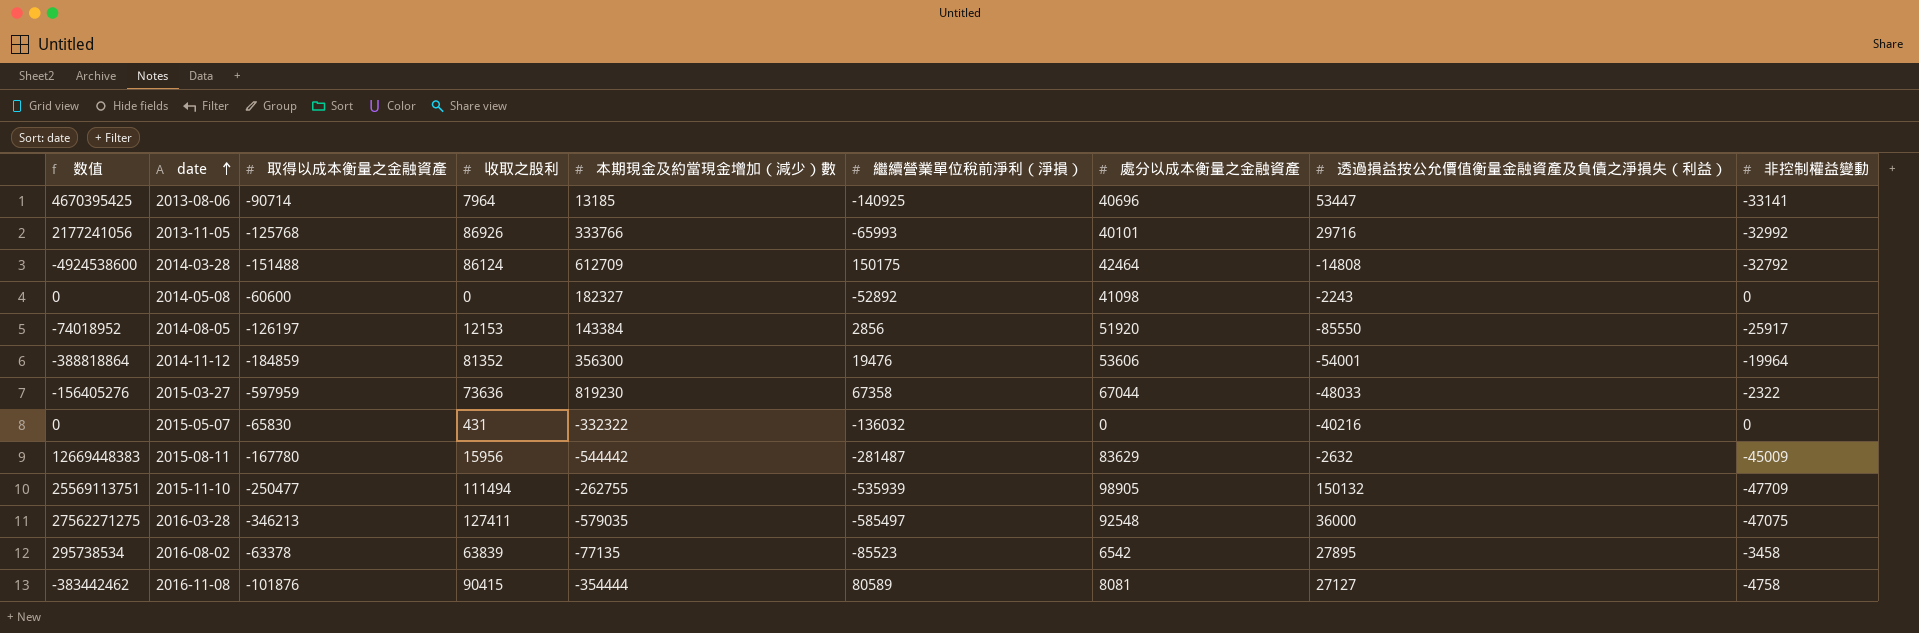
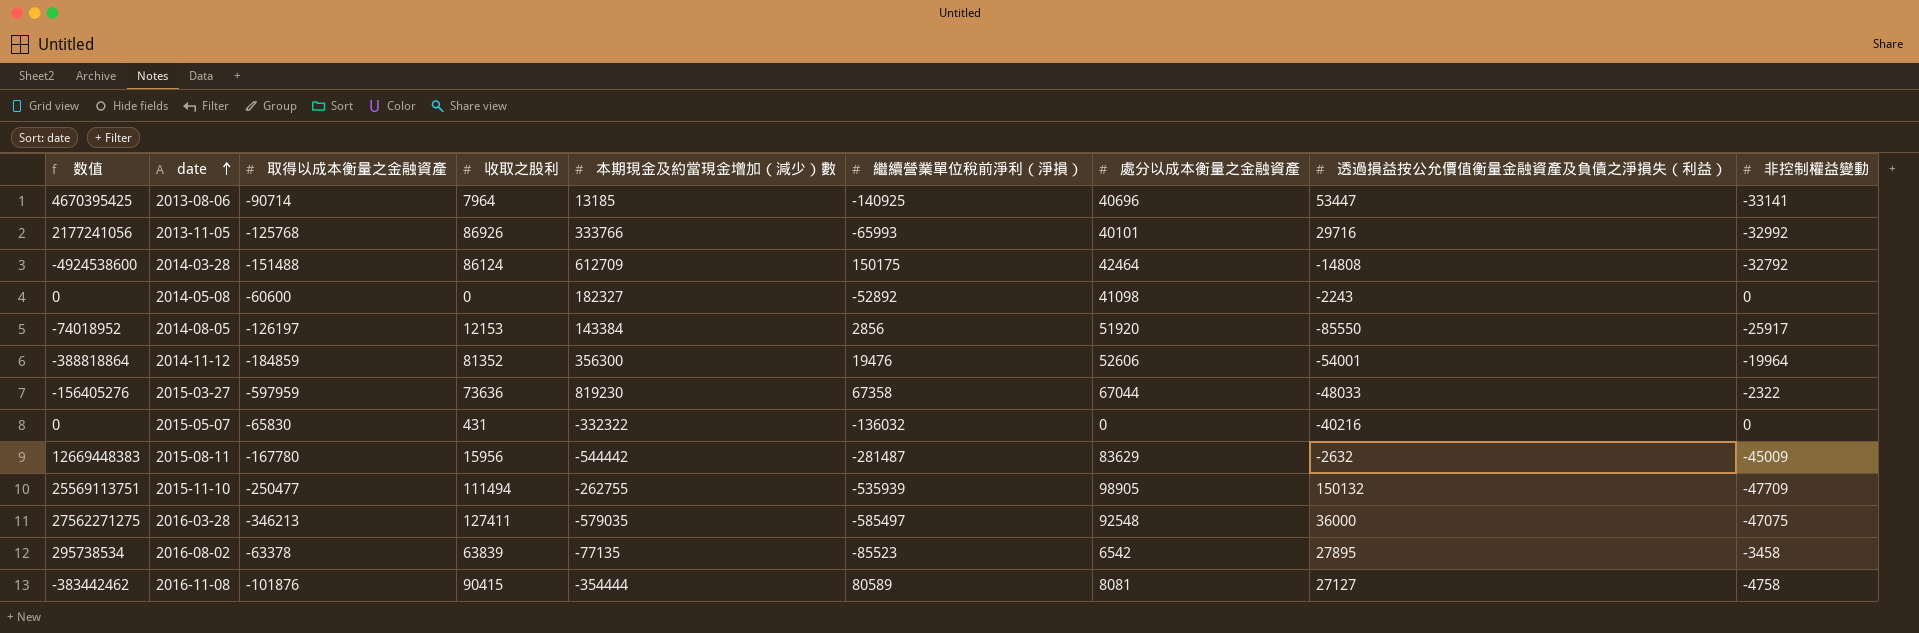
2014-11-12 | 處分以成本衡量之金融資產: 53606 -> 52606

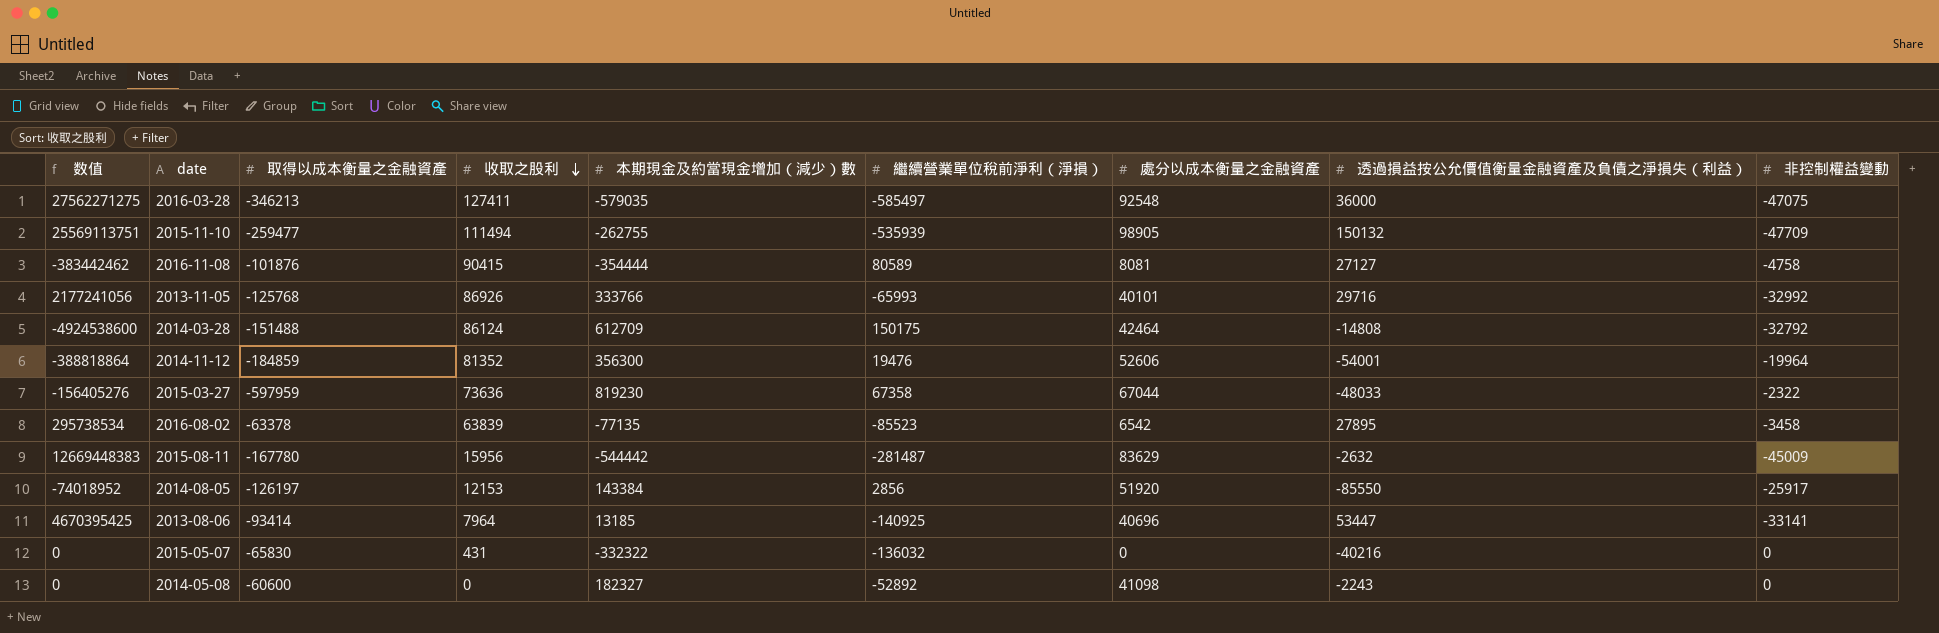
row order: date ascending -> 收取之股利 descending
2015-11-10 | 取得以成本衡量之金融資產: -250477 -> -259477
2013-08-06 | 取得以成本衡量之金融資產: -90714 -> -93414

